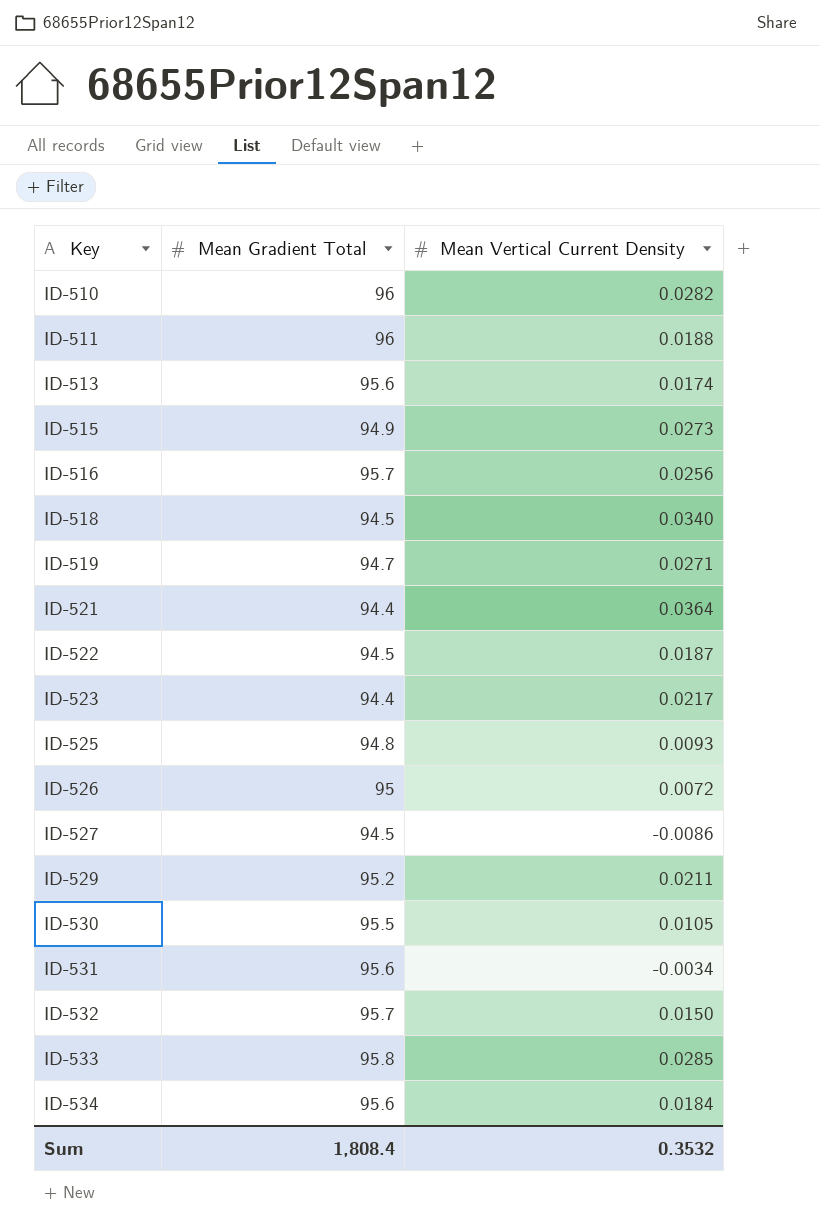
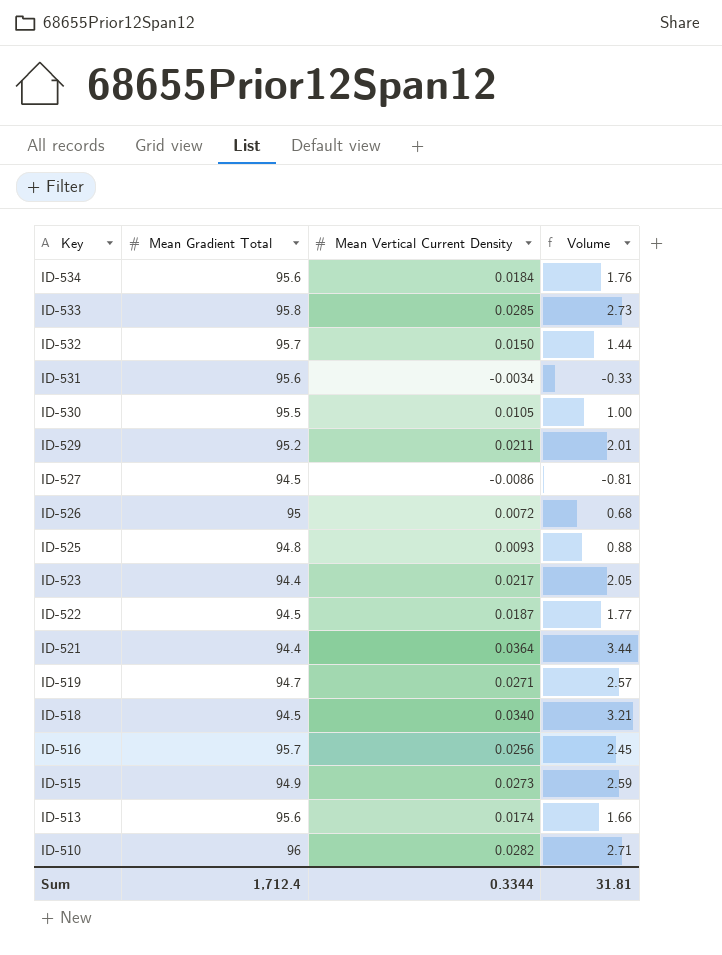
row order: Key ascending -> Key descending
column Volume | formula: none -> [Mean Gradient Total] * [Mean Vertical Current Density]
row ID-511: 96 | 0.0188 -> none
Sum | Mean Gradient Total: 1,808.4 -> 1,712.4
Sum | Mean Vertical Current Density: 0.3532 -> 0.3344

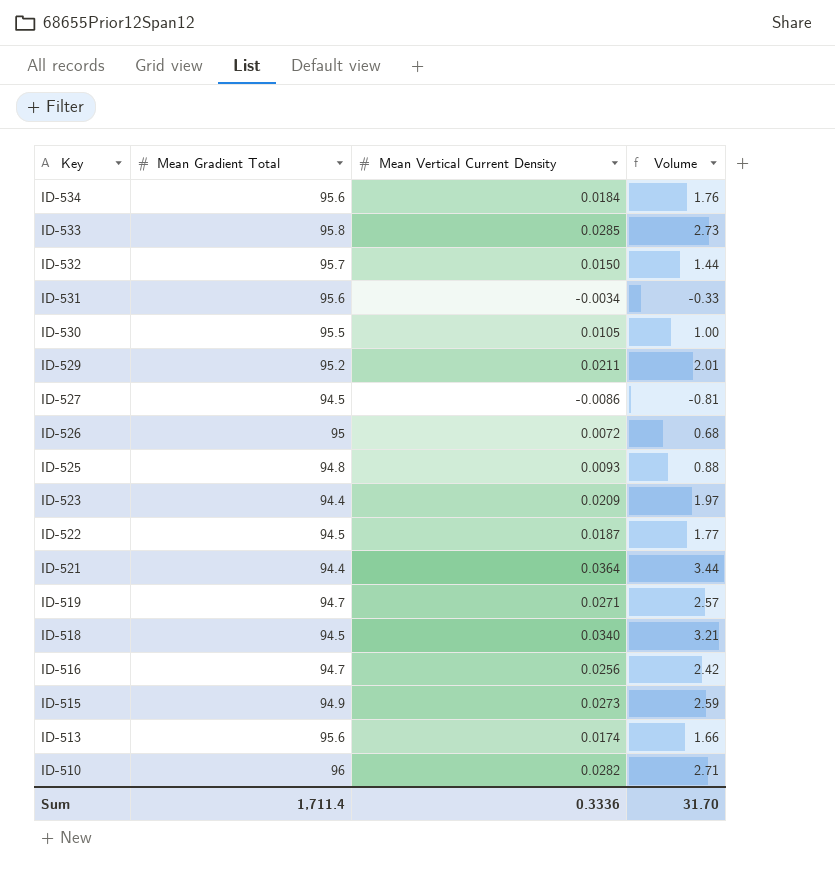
ID-523 | Mean Vertical Current Density: 0.0217 -> 0.0209
ID-523 | Volume: 2.05 -> 1.97
ID-516 | Mean Gradient Total: 95.7 -> 94.7
ID-516 | Volume: 2.45 -> 2.42
Sum | Mean Gradient Total: 1,712.4 -> 1,711.4
Sum | Mean Vertical Current Density: 0.3344 -> 0.3336
Sum | Volume: 31.81 -> 31.70

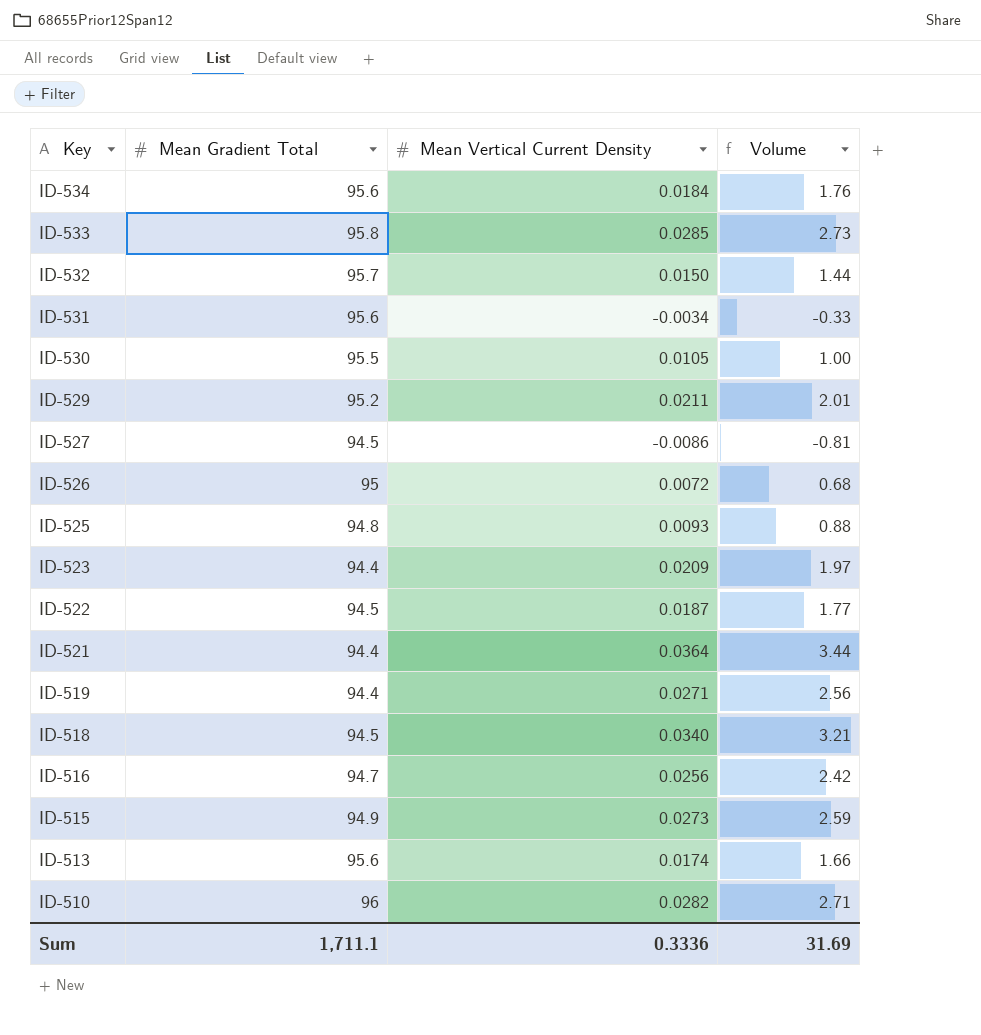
ID-519 | Mean Gradient Total: 94.7 -> 94.4
ID-519 | Volume: 2.57 -> 2.56
Sum | Mean Gradient Total: 1,711.4 -> 1,711.1
Sum | Volume: 31.70 -> 31.69

